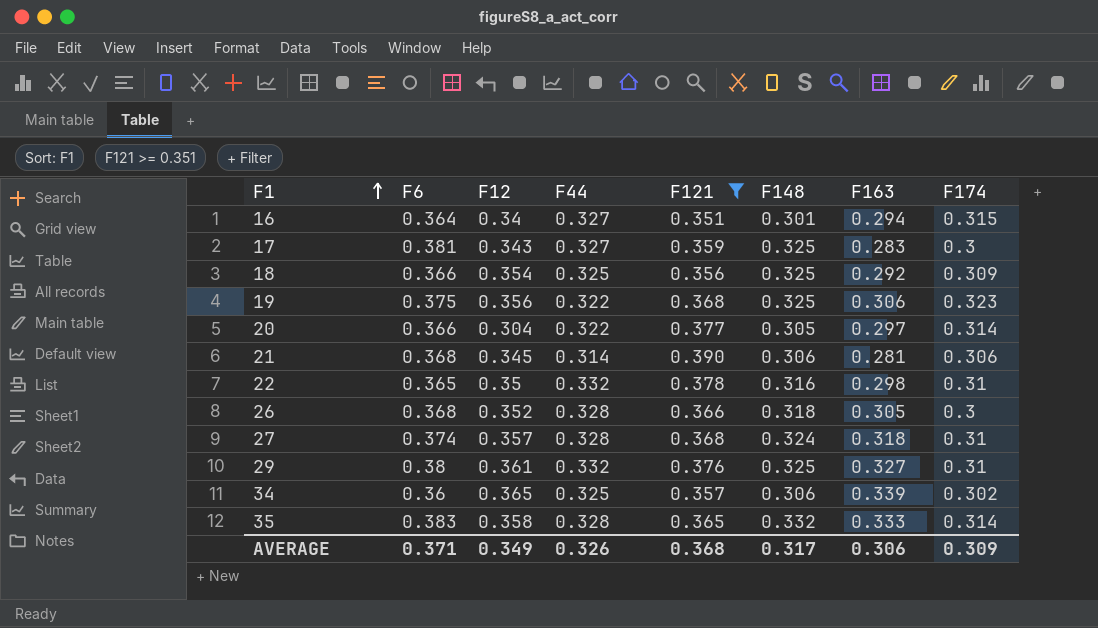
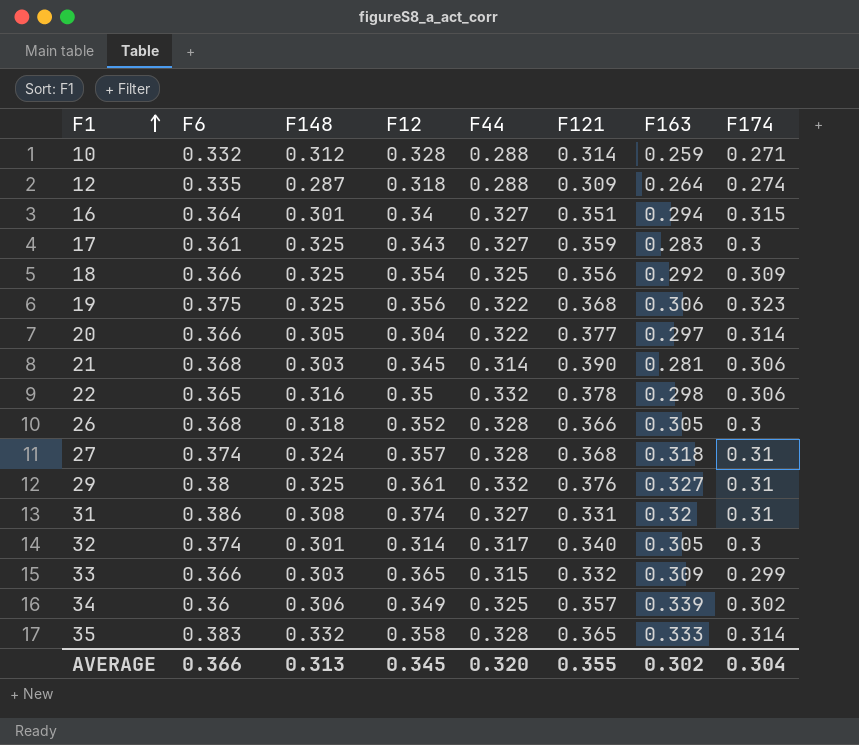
filter: F121 >= 0.351 -> none
column F148 | position: 6 -> 3
17 | F6: 0.381 -> 0.361
21 | F148: 0.306 -> 0.303
22 | F174: 0.31 -> 0.306
34 | F12: 0.365 -> 0.349
AVERAGE | F6: 0.371 -> 0.366
AVERAGE | F148: 0.317 -> 0.313
AVERAGE | F12: 0.349 -> 0.345
AVERAGE | F44: 0.326 -> 0.320
AVERAGE | F121: 0.368 -> 0.355
AVERAGE | F163: 0.306 -> 0.302
AVERAGE | F174: 0.309 -> 0.304

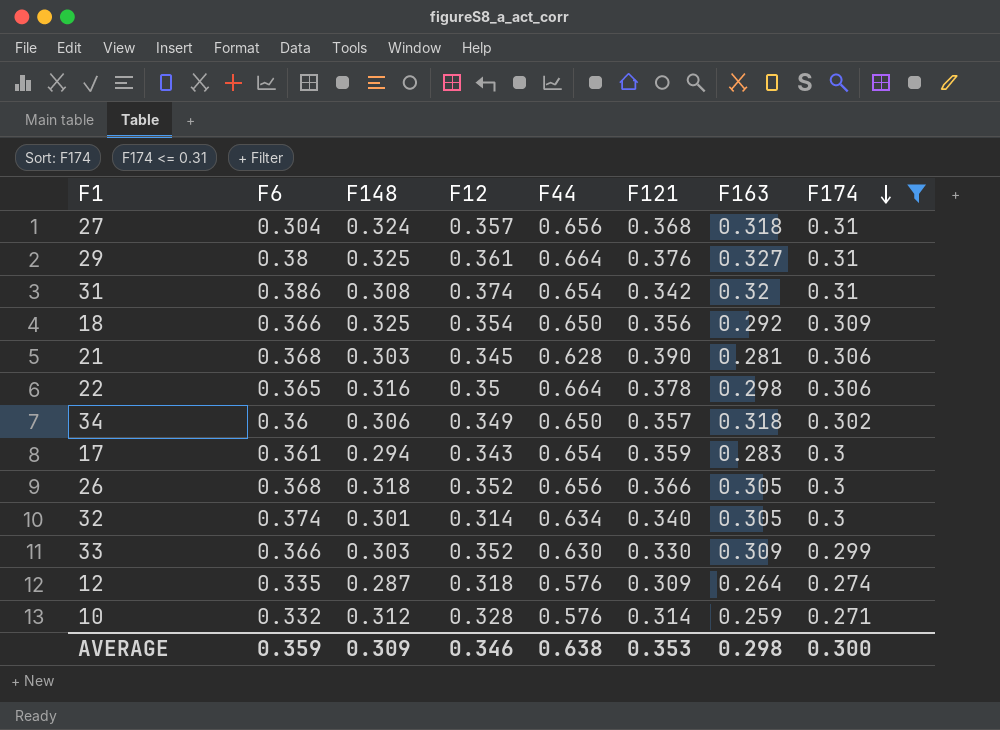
filter: none -> F174 <= 0.31
row order: F1 ascending -> F174 descending
27 | F6: 0.374 -> 0.304
27 | F44: 0.328 -> 0.656
29 | F44: 0.332 -> 0.664
31 | F44: 0.327 -> 0.654
31 | F121: 0.331 -> 0.342
18 | F44: 0.325 -> 0.650
21 | F44: 0.314 -> 0.628
22 | F44: 0.332 -> 0.664
34 | F44: 0.325 -> 0.650
34 | F163: 0.339 -> 0.318
17 | F148: 0.325 -> 0.294
17 | F44: 0.327 -> 0.654
26 | F44: 0.328 -> 0.656
32 | F44: 0.317 -> 0.634
33 | F12: 0.365 -> 0.352
33 | F44: 0.315 -> 0.630
33 | F121: 0.332 -> 0.330
12 | F44: 0.288 -> 0.576
10 | F44: 0.288 -> 0.576
AVERAGE | F6: 0.366 -> 0.359
AVERAGE | F148: 0.313 -> 0.309
AVERAGE | F12: 0.345 -> 0.346
AVERAGE | F44: 0.320 -> 0.638
AVERAGE | F121: 0.355 -> 0.353
AVERAGE | F163: 0.302 -> 0.298
AVERAGE | F174: 0.304 -> 0.300

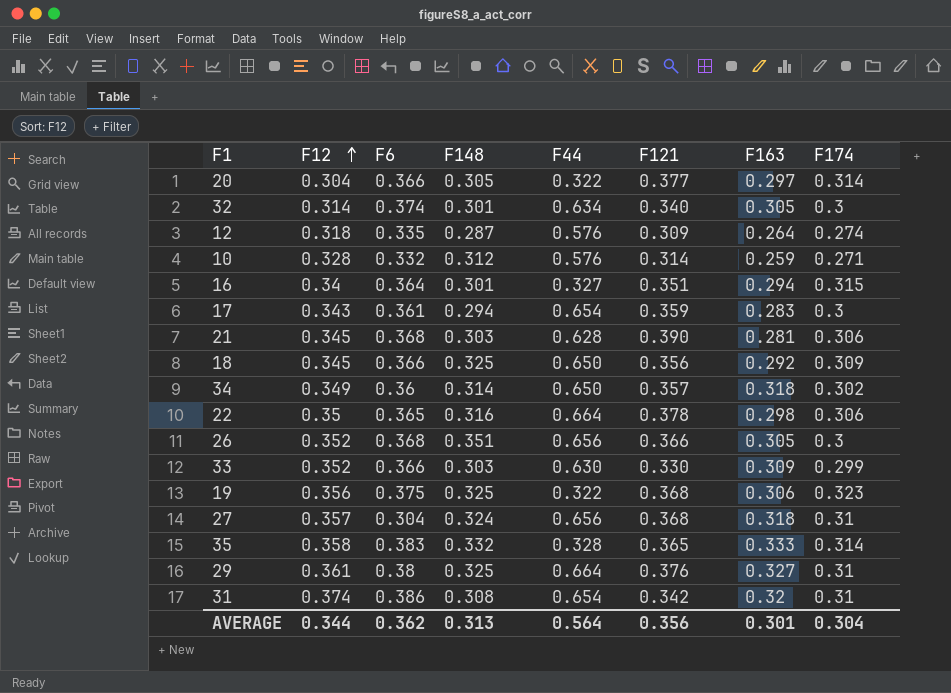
filter: F174 <= 0.31 -> none
row order: F174 descending -> F12 ascending
column F12 | position: 4 -> 2
18 | F12: 0.354 -> 0.345
34 | F148: 0.306 -> 0.314
26 | F148: 0.318 -> 0.351
AVERAGE | F12: 0.346 -> 0.344
AVERAGE | F6: 0.359 -> 0.362
AVERAGE | F148: 0.309 -> 0.313
AVERAGE | F44: 0.638 -> 0.564
AVERAGE | F121: 0.353 -> 0.356
AVERAGE | F163: 0.298 -> 0.301
AVERAGE | F174: 0.300 -> 0.304

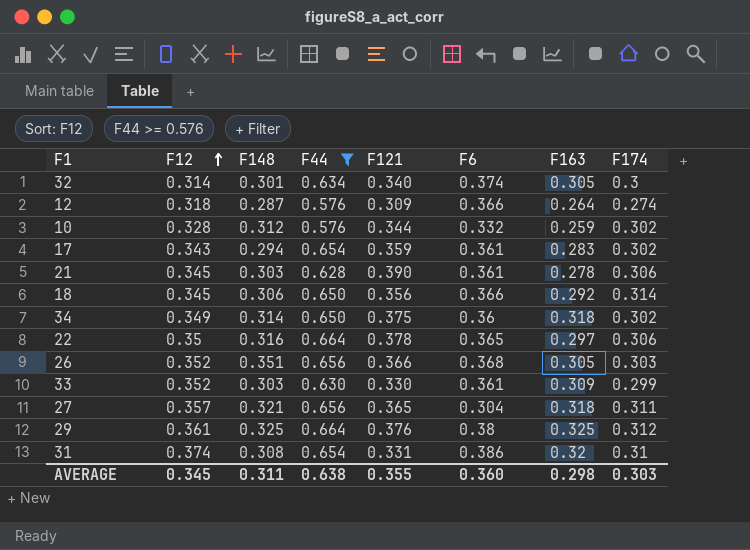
filter: none -> F44 >= 0.576
column F6 | position: 3 -> 6
12 | F6: 0.335 -> 0.366
10 | F121: 0.314 -> 0.344
10 | F174: 0.271 -> 0.302
17 | F174: 0.3 -> 0.302
21 | F6: 0.368 -> 0.361
21 | F163: 0.281 -> 0.278
18 | F148: 0.325 -> 0.306
18 | F174: 0.309 -> 0.314
34 | F121: 0.357 -> 0.375
22 | F163: 0.298 -> 0.297
26 | F174: 0.3 -> 0.303
33 | F6: 0.366 -> 0.361
27 | F148: 0.324 -> 0.321
27 | F121: 0.368 -> 0.365
27 | F174: 0.31 -> 0.311
29 | F163: 0.327 -> 0.325
29 | F174: 0.31 -> 0.312
31 | F121: 0.342 -> 0.331
AVERAGE | F12: 0.344 -> 0.345
AVERAGE | F148: 0.313 -> 0.311
AVERAGE | F44: 0.564 -> 0.638
AVERAGE | F121: 0.356 -> 0.355
AVERAGE | F6: 0.362 -> 0.360
AVERAGE | F163: 0.301 -> 0.298
AVERAGE | F174: 0.304 -> 0.303

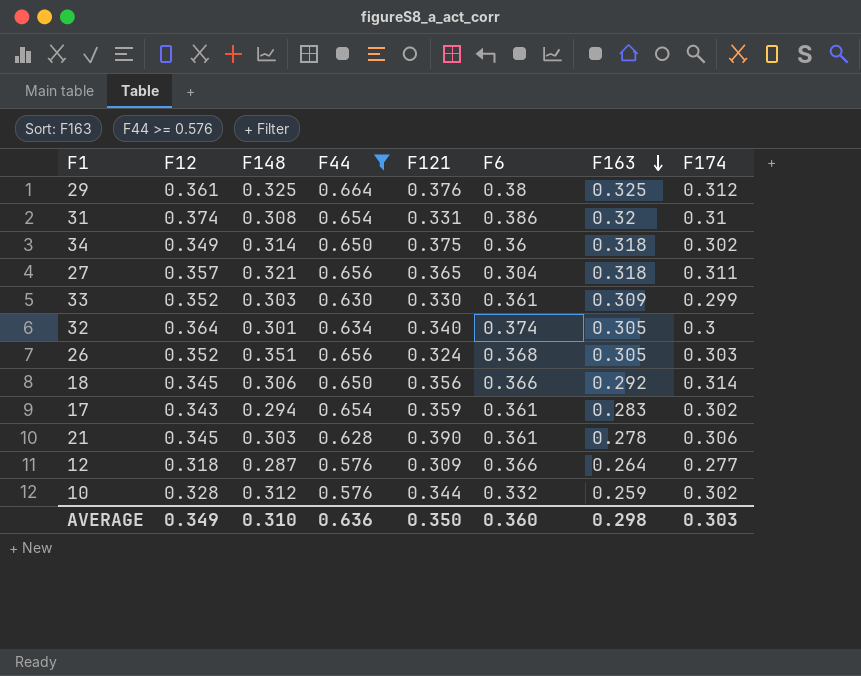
row order: F12 ascending -> F163 descending
row 22: 0.35 | 0.316 | 0.664 | 0.378 | 0.365 | 0.297 | 0.306 -> none
32 | F12: 0.314 -> 0.364
26 | F121: 0.366 -> 0.324
12 | F174: 0.274 -> 0.277
AVERAGE | F12: 0.345 -> 0.349
AVERAGE | F148: 0.311 -> 0.310
AVERAGE | F44: 0.638 -> 0.636
AVERAGE | F121: 0.355 -> 0.350

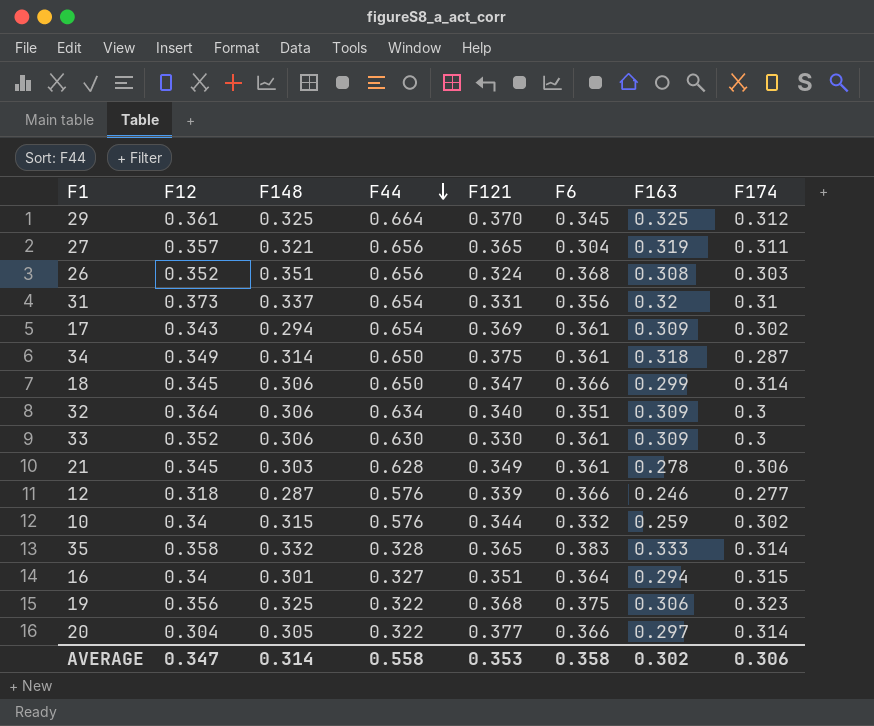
filter: F44 >= 0.576 -> none
row order: F163 descending -> F44 descending
29 | F121: 0.376 -> 0.370
29 | F6: 0.38 -> 0.345
27 | F163: 0.318 -> 0.319
26 | F163: 0.305 -> 0.308
31 | F12: 0.374 -> 0.373
31 | F148: 0.308 -> 0.337
31 | F6: 0.386 -> 0.356
17 | F121: 0.359 -> 0.369
17 | F163: 0.283 -> 0.309
34 | F6: 0.36 -> 0.361
34 | F174: 0.302 -> 0.287
18 | F121: 0.356 -> 0.347
18 | F163: 0.292 -> 0.299
32 | F148: 0.301 -> 0.306
32 | F6: 0.374 -> 0.351
32 | F163: 0.305 -> 0.309
33 | F148: 0.303 -> 0.306
33 | F174: 0.299 -> 0.3
21 | F121: 0.390 -> 0.349
12 | F121: 0.309 -> 0.339
12 | F163: 0.264 -> 0.246
10 | F12: 0.328 -> 0.34
10 | F148: 0.312 -> 0.315
AVERAGE | F12: 0.349 -> 0.347
AVERAGE | F148: 0.310 -> 0.314
AVERAGE | F44: 0.636 -> 0.558
AVERAGE | F121: 0.350 -> 0.353
AVERAGE | F6: 0.360 -> 0.358
AVERAGE | F163: 0.298 -> 0.302
AVERAGE | F174: 0.303 -> 0.306

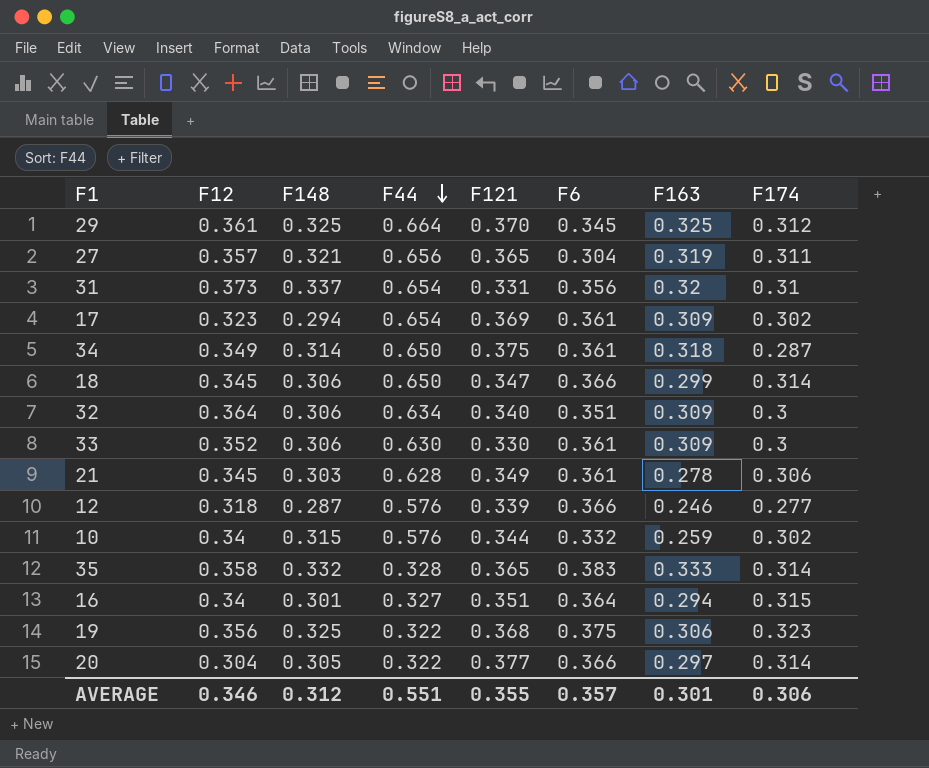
row 26: 0.352 | 0.351 | 0.656 | 0.324 | 0.368 | 0.308 | 0.303 -> none
17 | F12: 0.343 -> 0.323
AVERAGE | F12: 0.347 -> 0.346
AVERAGE | F148: 0.314 -> 0.312
AVERAGE | F44: 0.558 -> 0.551
AVERAGE | F121: 0.353 -> 0.355
AVERAGE | F6: 0.358 -> 0.357
AVERAGE | F163: 0.302 -> 0.301

